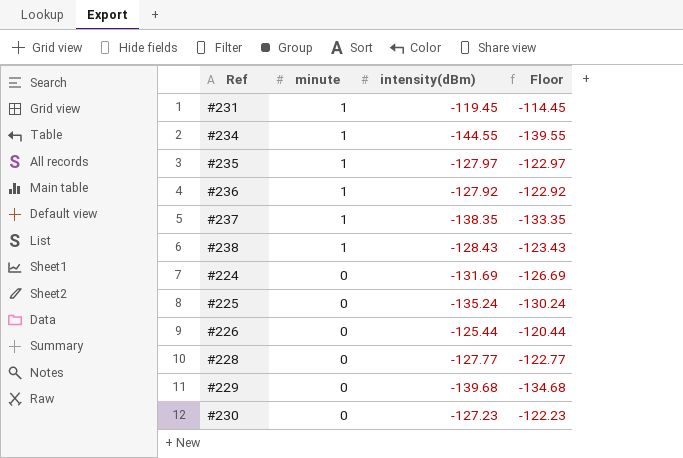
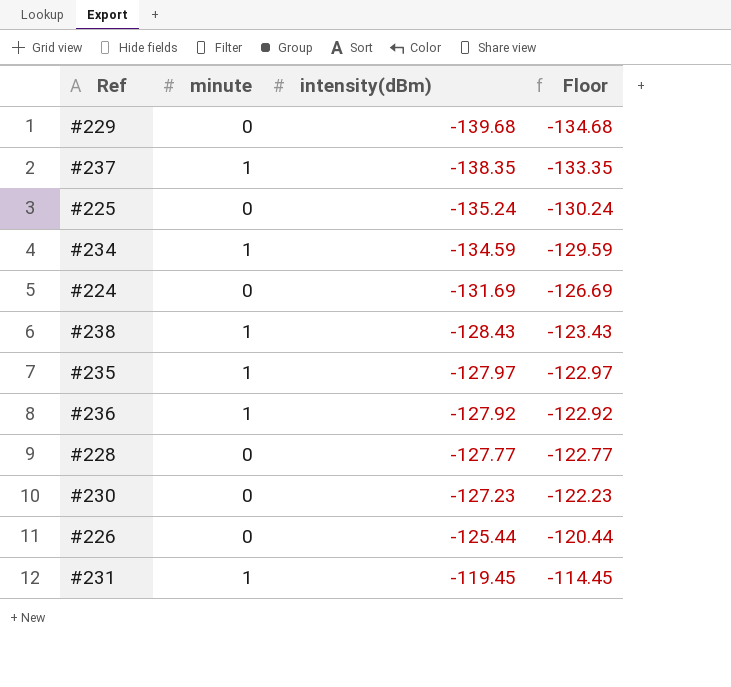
row order: minute descending -> intensity(dBm) ascending
#234 | intensity(dBm): -144.55 -> -134.59
#234 | Floor: -139.55 -> -129.59

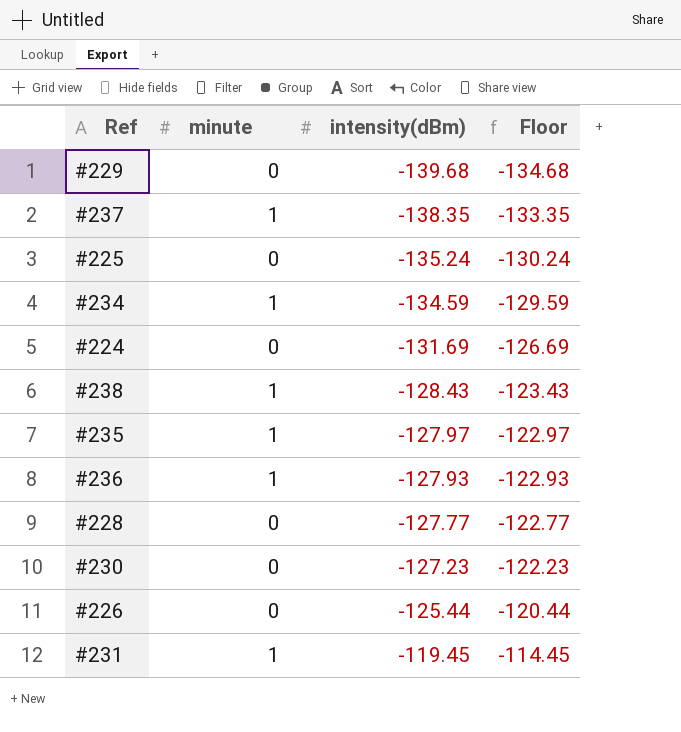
#236 | intensity(dBm): -127.92 -> -127.93
#236 | Floor: -122.92 -> -122.93

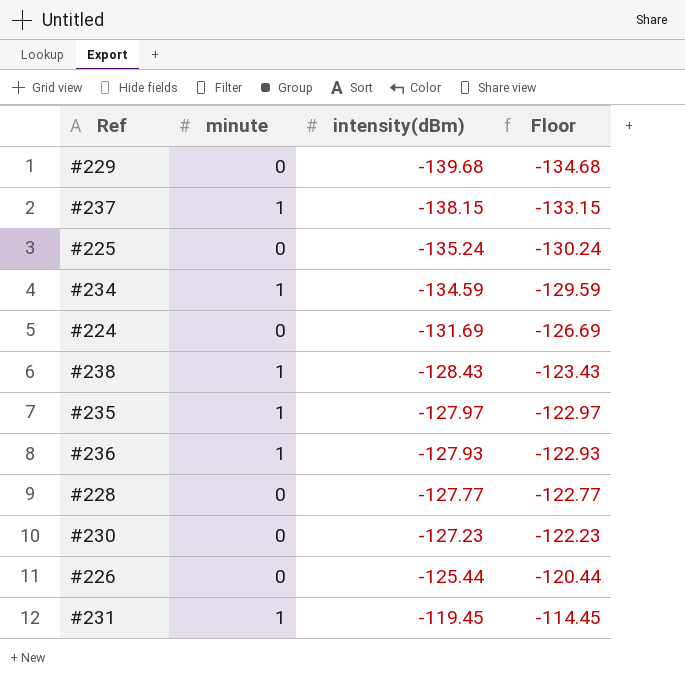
#237 | intensity(dBm): -138.35 -> -138.15
#237 | Floor: -133.35 -> -133.15

